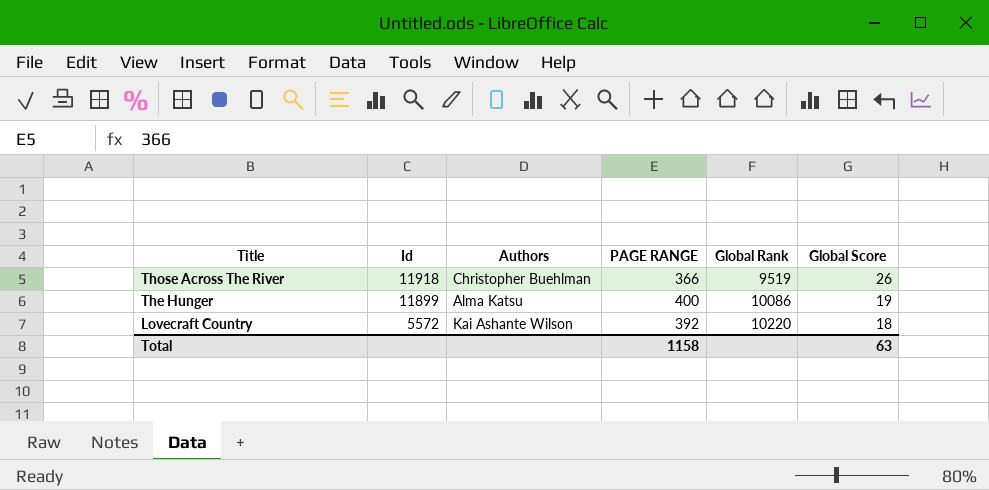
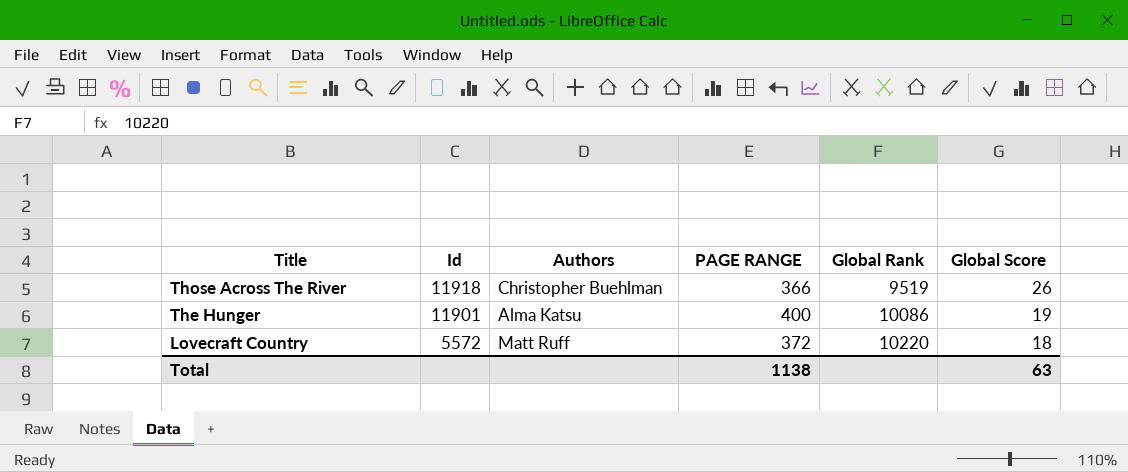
The Hunger | Id: 11899 -> 11901
Lovecraft Country | Authors: Kai Ashante Wilson -> Matt Ruff
Lovecraft Country | PAGE RANGE: 392 -> 372
Total | PAGE RANGE: 1158 -> 1138

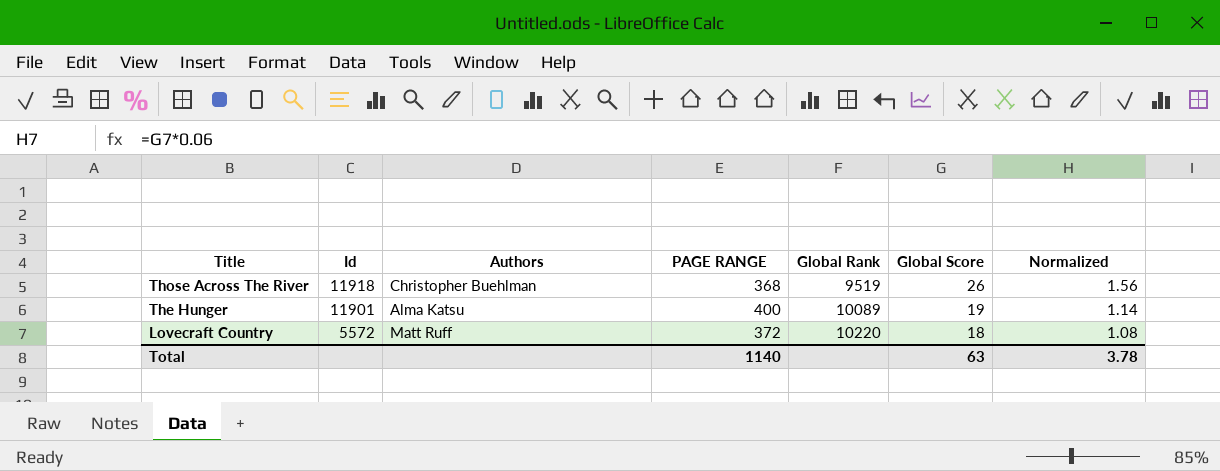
column Normalized | formula: none -> [Global Score] * 0.06
Those Across The River | PAGE RANGE: 366 -> 368
The Hunger | Global Rank: 10086 -> 10089
Total | PAGE RANGE: 1138 -> 1140

